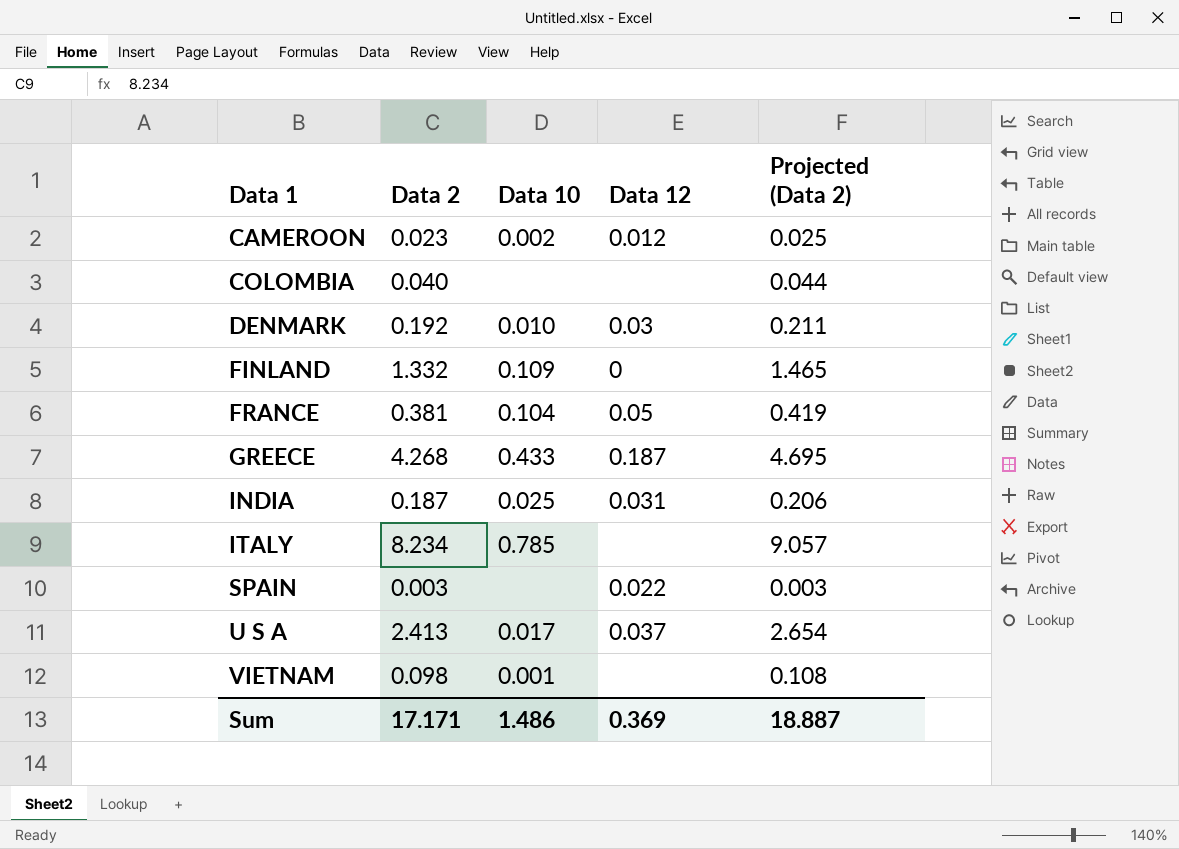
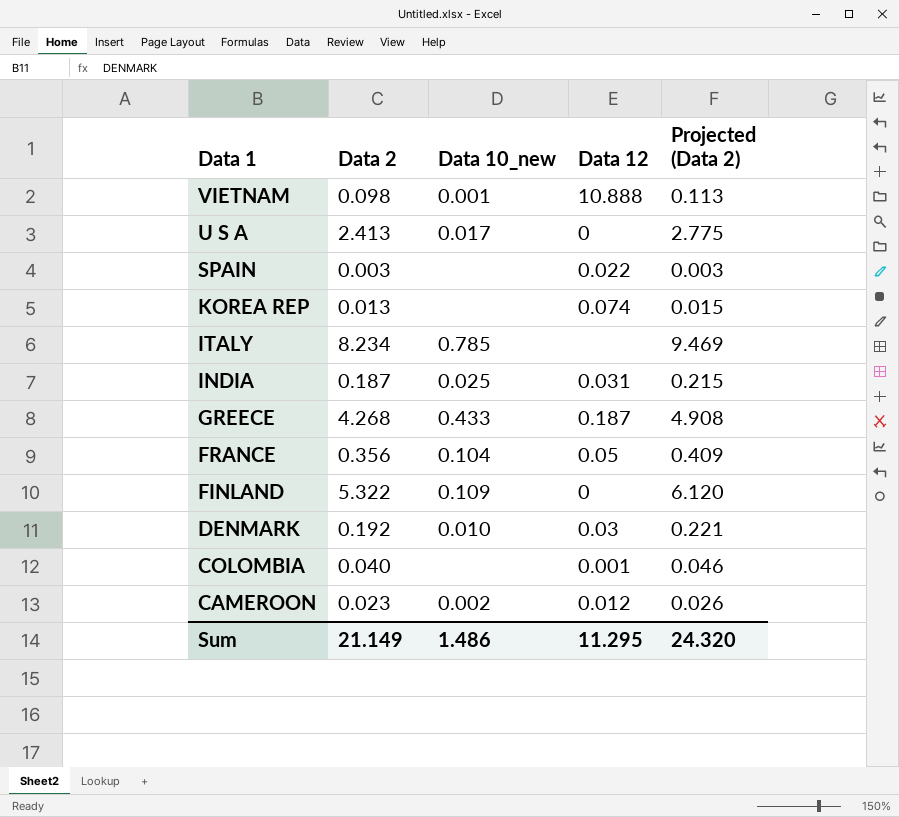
row order: Data 1 ascending -> Data 1 descending
column name: Data 10 -> Data 10_new
column Projected (Data 2) | formula: [Data 2] * 1.1 -> [Data 2] * 1.15
VIETNAM | Data 12: none -> 10.888
U S A | Data 12: 0.037 -> 0
row KOREA REP: none -> 0.013 | none | 0.074 | 0.015
FRANCE | Data 2: 0.381 -> 0.356
FINLAND | Data 2: 1.332 -> 5.322
COLOMBIA | Data 12: none -> 0.001
Sum | Data 2: 17.171 -> 21.149
Sum | Data 12: 0.369 -> 11.295
Sum | Projected (Data 2): 18.887 -> 24.320

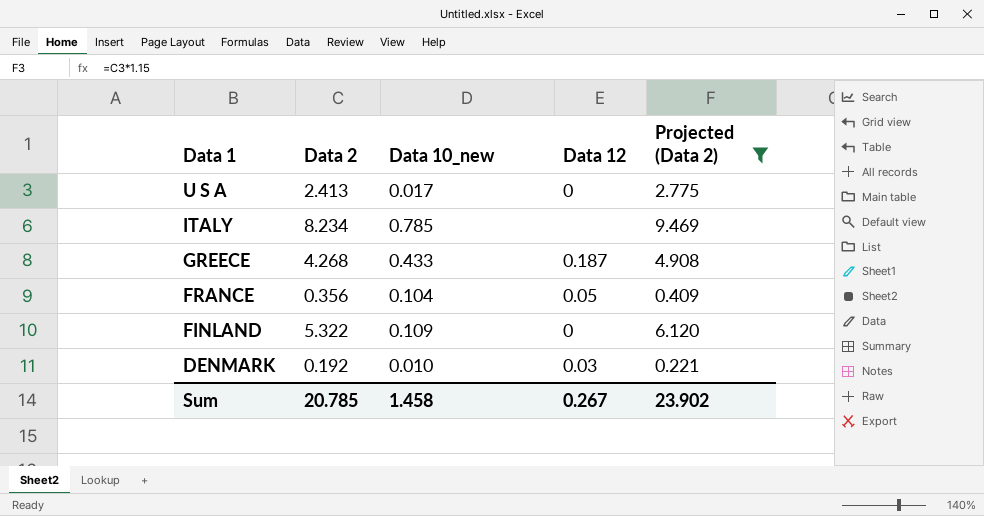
filter: none -> Projected (Data 2) >= 0.221
Sum | Data 2: 21.149 -> 20.785
Sum | Data 10_new: 1.486 -> 1.458
Sum | Data 12: 11.295 -> 0.267
Sum | Projected (Data 2): 24.320 -> 23.902

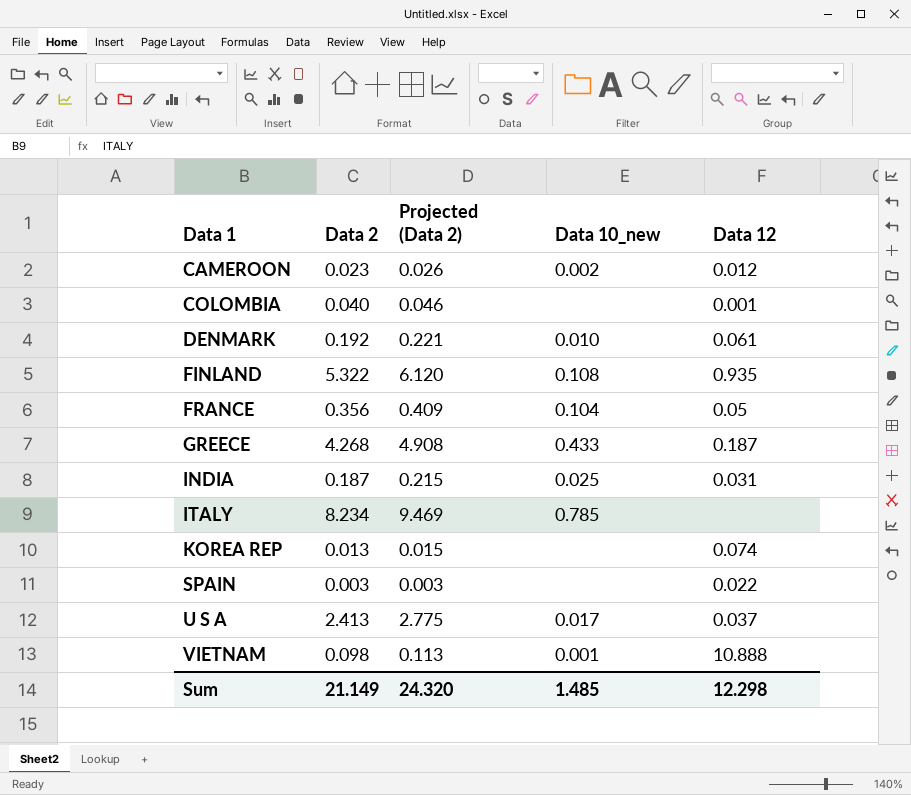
filter: Projected (Data 2) >= 0.221 -> none
row order: Data 1 descending -> Data 1 ascending
column Projected (Data 2) | position: 5 -> 3
DENMARK | Data 12: 0.03 -> 0.061
FINLAND | Data 10_new: 0.109 -> 0.108
FINLAND | Data 12: 0 -> 0.935
U S A | Data 12: 0 -> 0.037
Sum | Data 2: 20.785 -> 21.149
Sum | Projected (Data 2): 23.902 -> 24.320
Sum | Data 10_new: 1.458 -> 1.485
Sum | Data 12: 0.267 -> 12.298

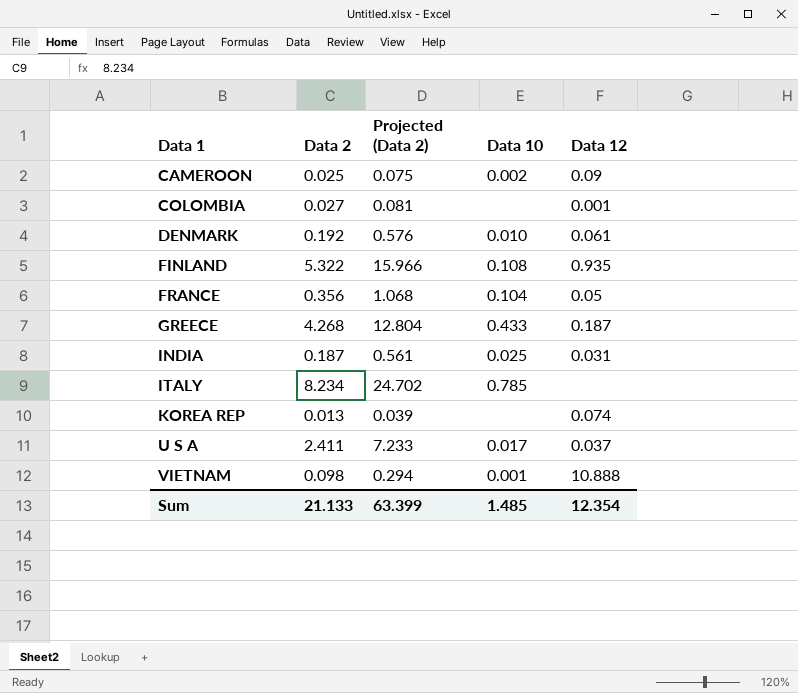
column Projected (Data 2) | formula: [Data 2] * 1.15 -> [Data 2] * 3
column name: Data 10_new -> Data 10
row SPAIN: 0.003 | 0.003 | none | 0.022 -> none
CAMEROON | Data 2: 0.023 -> 0.025
CAMEROON | Data 12: 0.012 -> 0.09
COLOMBIA | Data 2: 0.040 -> 0.027
U S A | Data 2: 2.413 -> 2.411
Sum | Data 2: 21.149 -> 21.133
Sum | Projected (Data 2): 24.320 -> 63.399
Sum | Data 12: 12.298 -> 12.354

